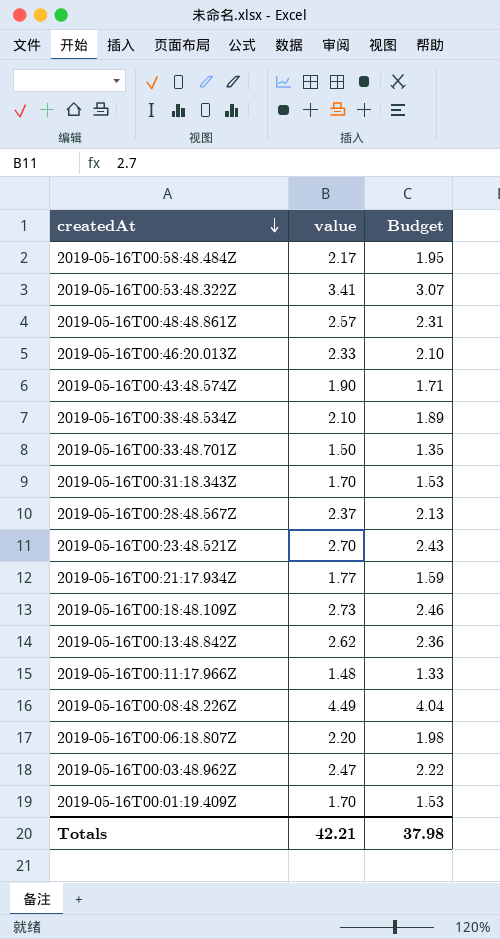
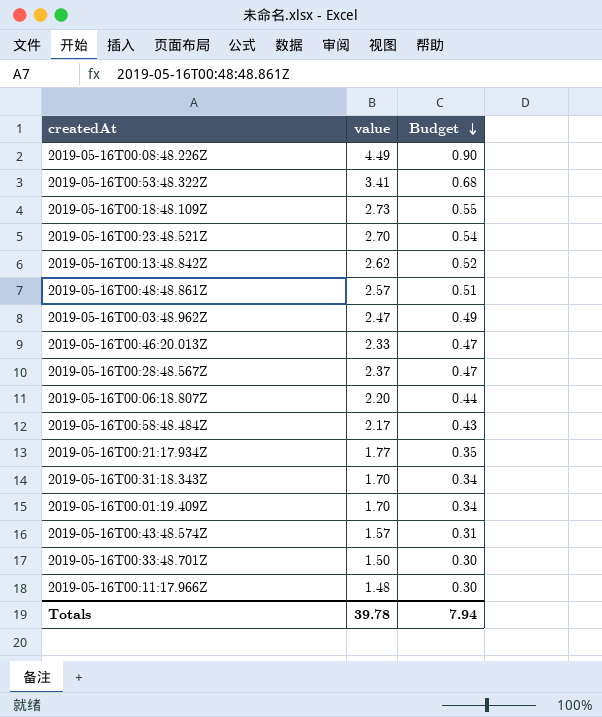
row order: createdAt descending -> Budget descending
column Budget | formula: [value] * 0.9 -> [value] * 0.2
row 2019-05-16T00:38:48.534Z: 2.10 | 1.89 -> none
2019-05-16T00:43:48.574Z | value: 1.90 -> 1.57
Totals | value: 42.21 -> 39.78
Totals | Budget: 37.98 -> 7.94

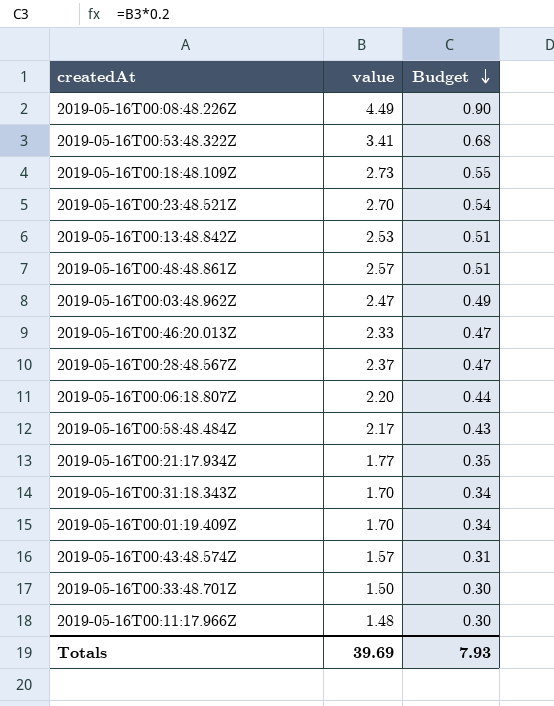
2019-05-16T00:13:48.842Z | value: 2.62 -> 2.53
2019-05-16T00:13:48.842Z | Budget: 0.52 -> 0.51
Totals | value: 39.78 -> 39.69
Totals | Budget: 7.94 -> 7.93

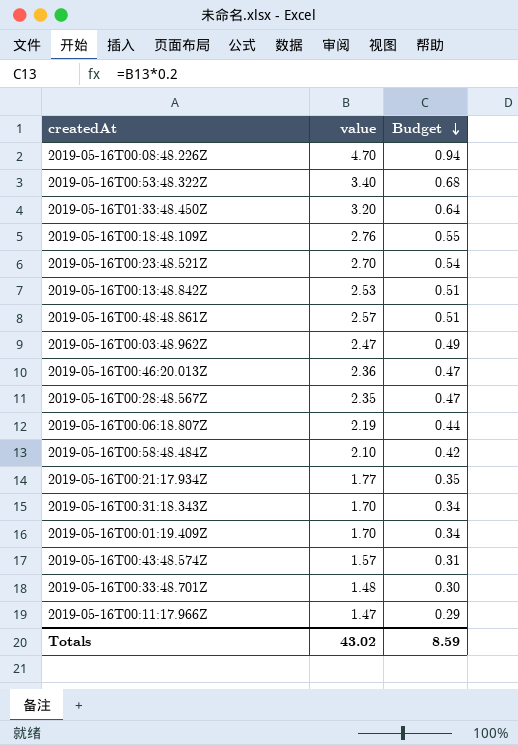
2019-05-16T00:08:48.226Z | value: 4.49 -> 4.70
2019-05-16T00:08:48.226Z | Budget: 0.90 -> 0.94
2019-05-16T00:53:48.322Z | value: 3.41 -> 3.40
row 2019-05-16T01:33:48.450Z: none -> 3.20 | 0.64
2019-05-16T00:18:48.109Z | value: 2.73 -> 2.76
2019-05-16T00:46:20.013Z | value: 2.33 -> 2.36
2019-05-16T00:28:48.567Z | value: 2.37 -> 2.35
2019-05-16T00:06:18.807Z | value: 2.20 -> 2.19
2019-05-16T00:58:48.484Z | value: 2.17 -> 2.10
2019-05-16T00:58:48.484Z | Budget: 0.43 -> 0.42
2019-05-16T00:33:48.701Z | value: 1.50 -> 1.48
2019-05-16T00:11:17.966Z | value: 1.48 -> 1.47
2019-05-16T00:11:17.966Z | Budget: 0.30 -> 0.29
Totals | value: 39.69 -> 43.02
Totals | Budget: 7.93 -> 8.59

